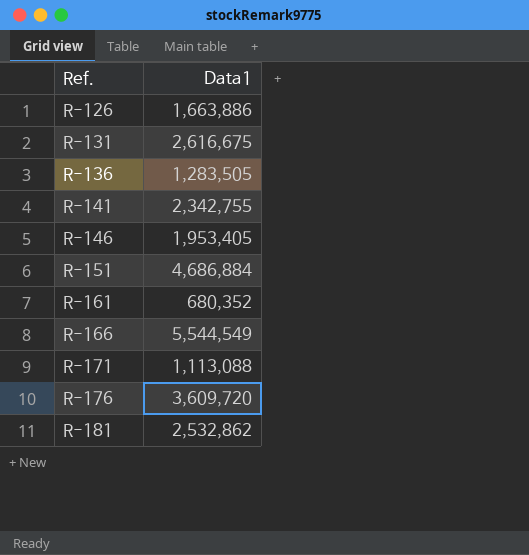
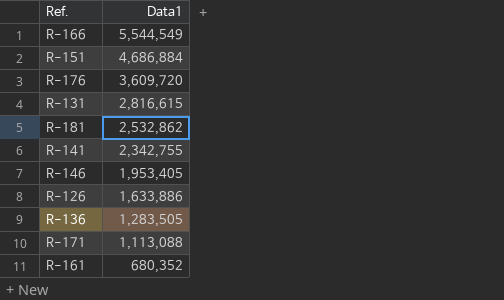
row order: Ref. ascending -> Data1 descending
R-131 | Data1: 2,616,675 -> 2,816,615
R-126 | Data1: 1,663,886 -> 1,633,886

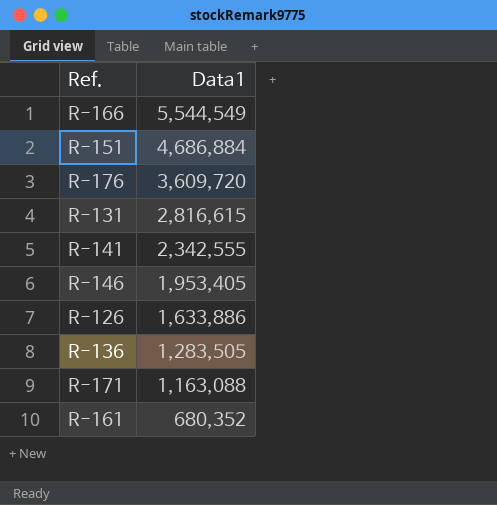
row R-181: 2,532,862 -> none
R-141 | Data1: 2,342,755 -> 2,342,555
R-171 | Data1: 1,113,088 -> 1,163,088

